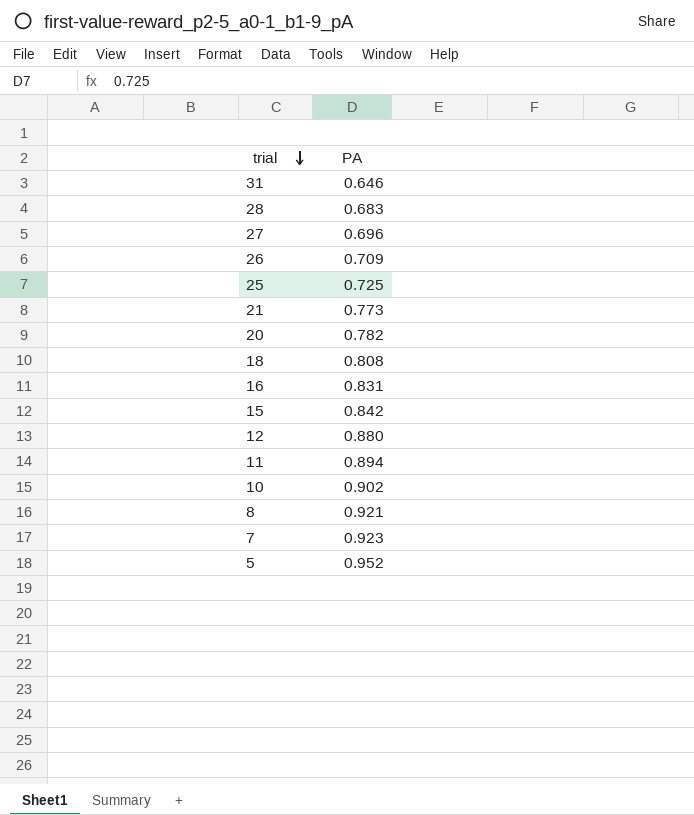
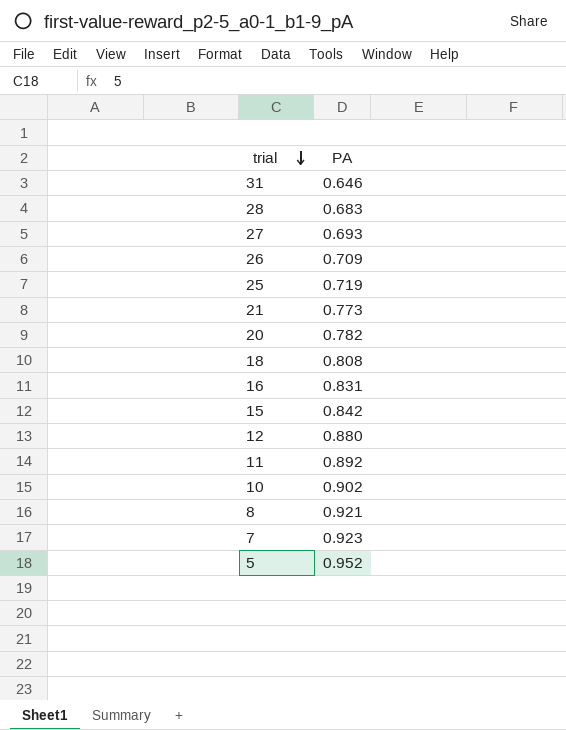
27 | PA: 0.696 -> 0.693
25 | PA: 0.725 -> 0.719
11 | PA: 0.894 -> 0.892

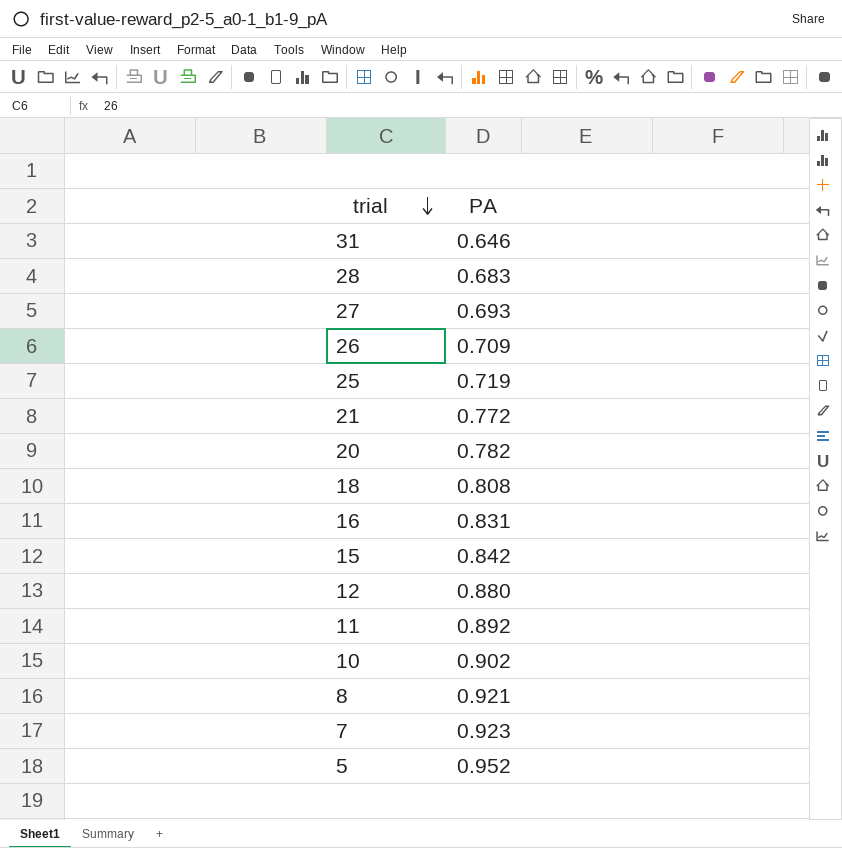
21 | PA: 0.773 -> 0.772

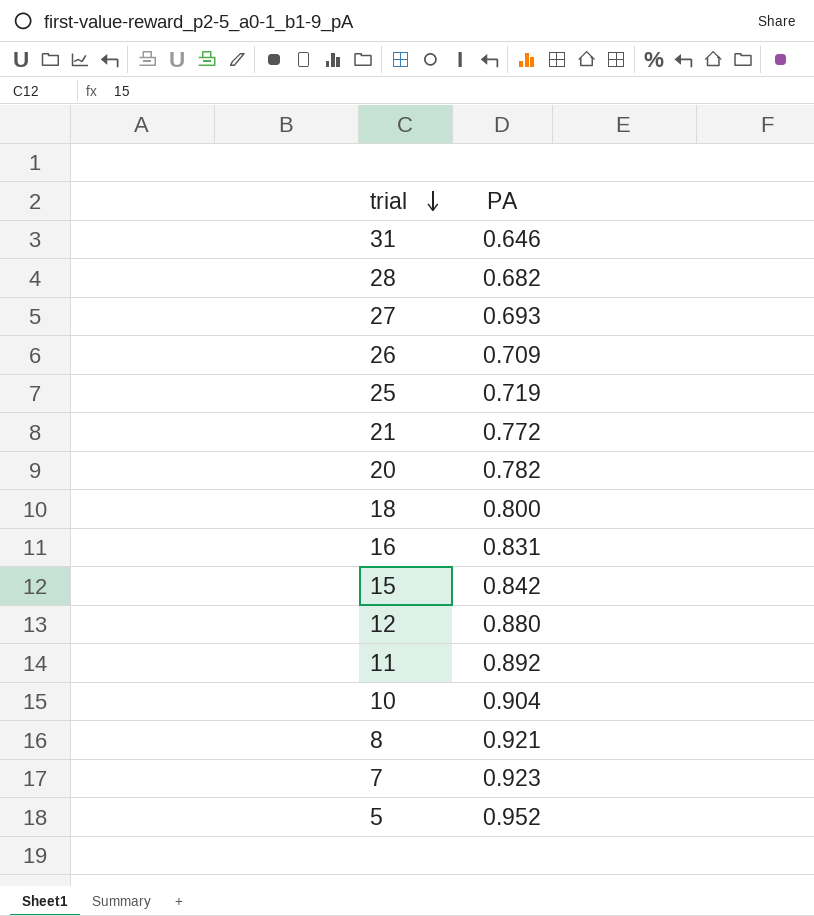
28 | PA: 0.683 -> 0.682
18 | PA: 0.808 -> 0.800
10 | PA: 0.902 -> 0.904

